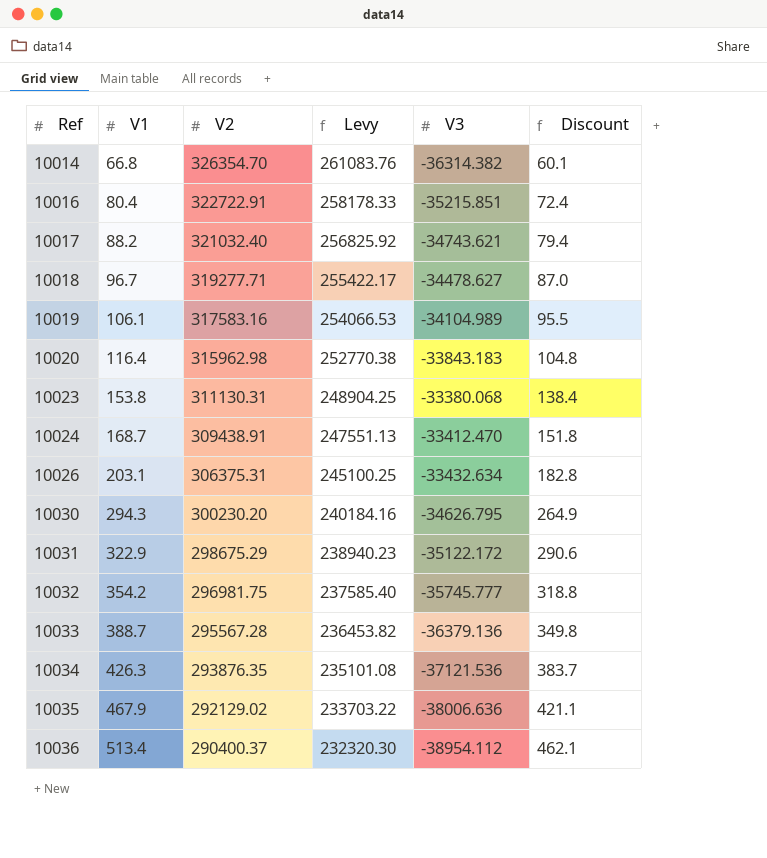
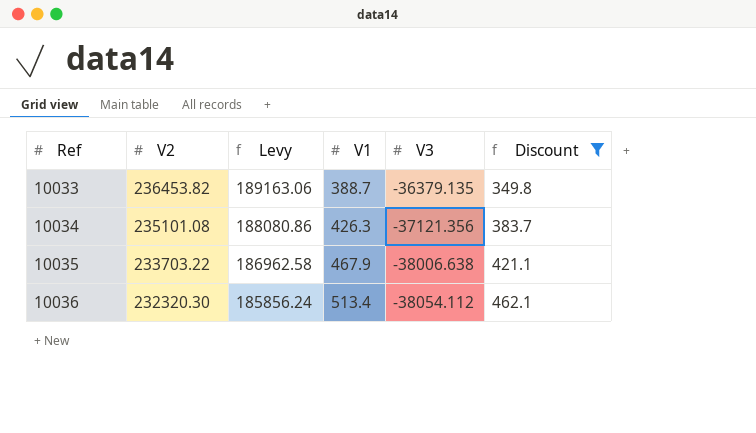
filter: none -> Discount >= 349.8
column V1 | position: 2 -> 4
10033 | V2: 295567.28 -> 236453.82
10033 | Levy: 236453.82 -> 189163.06
10033 | V3: -36379.136 -> -36379.135
10034 | V2: 293876.35 -> 235101.08
10034 | Levy: 235101.08 -> 188080.86
10034 | V3: -37121.536 -> -37121.356
10035 | V2: 292129.02 -> 233703.22
10035 | Levy: 233703.22 -> 186962.58
10035 | V3: -38006.636 -> -38006.638
10036 | V2: 290400.37 -> 232320.30
10036 | Levy: 232320.30 -> 185856.24
10036 | V3: -38954.112 -> -38054.112

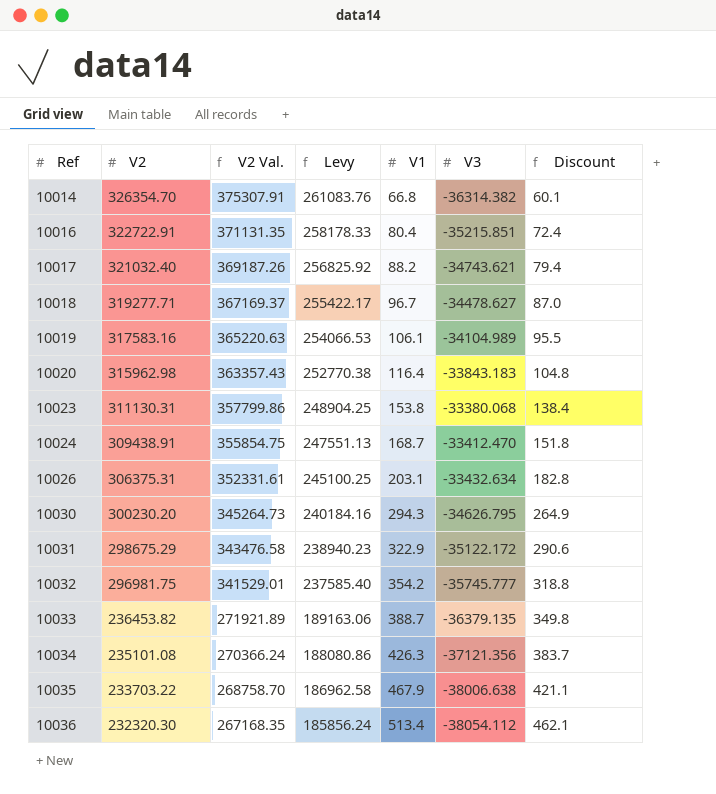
filter: Discount >= 349.8 -> none
column V2 Val. | formula: none -> [V2] * 1.15

